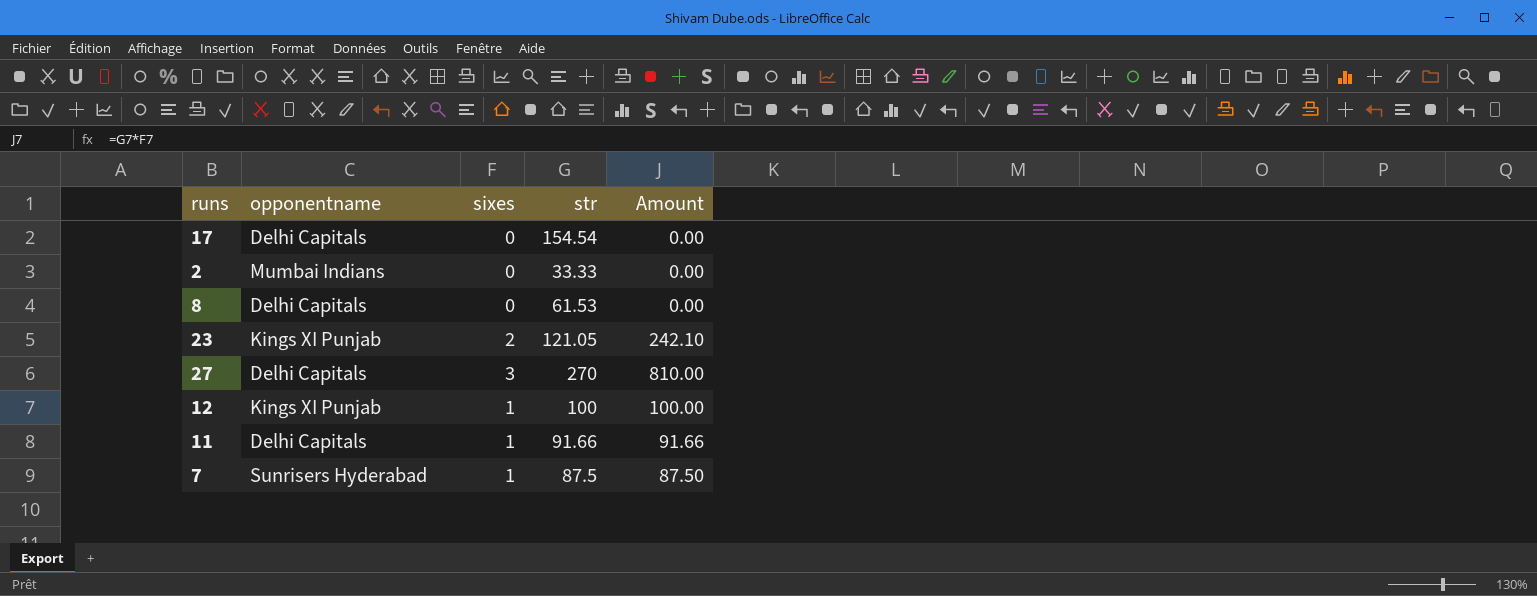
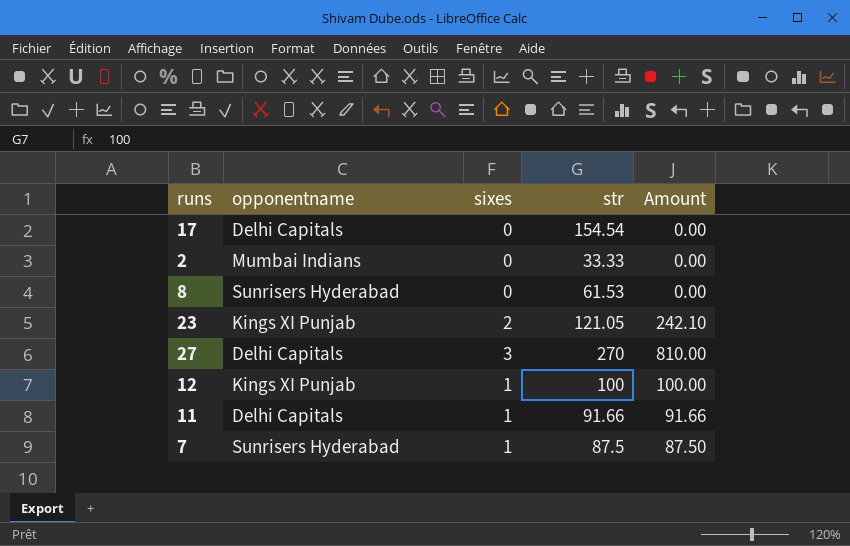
8 | opponentname: Delhi Capitals -> Sunrisers Hyderabad

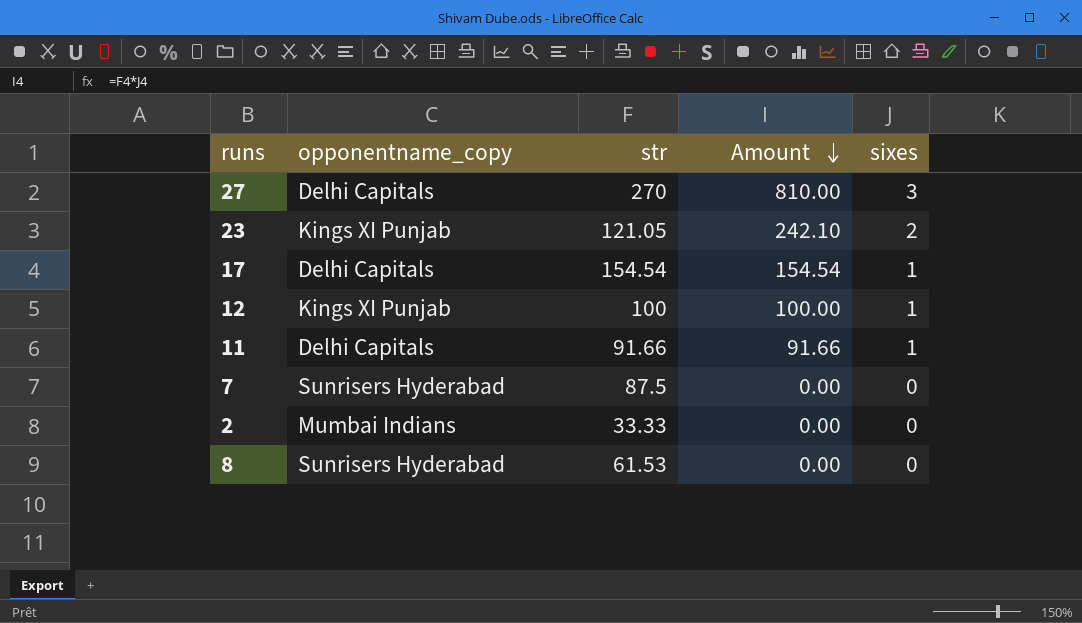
row order: none -> Amount descending
column name: opponentname -> opponentname_copy
column sixes | position: 3 -> 5
17 | Amount: 0.00 -> 154.54
17 | sixes: 0 -> 1
7 | Amount: 87.50 -> 0.00
7 | sixes: 1 -> 0

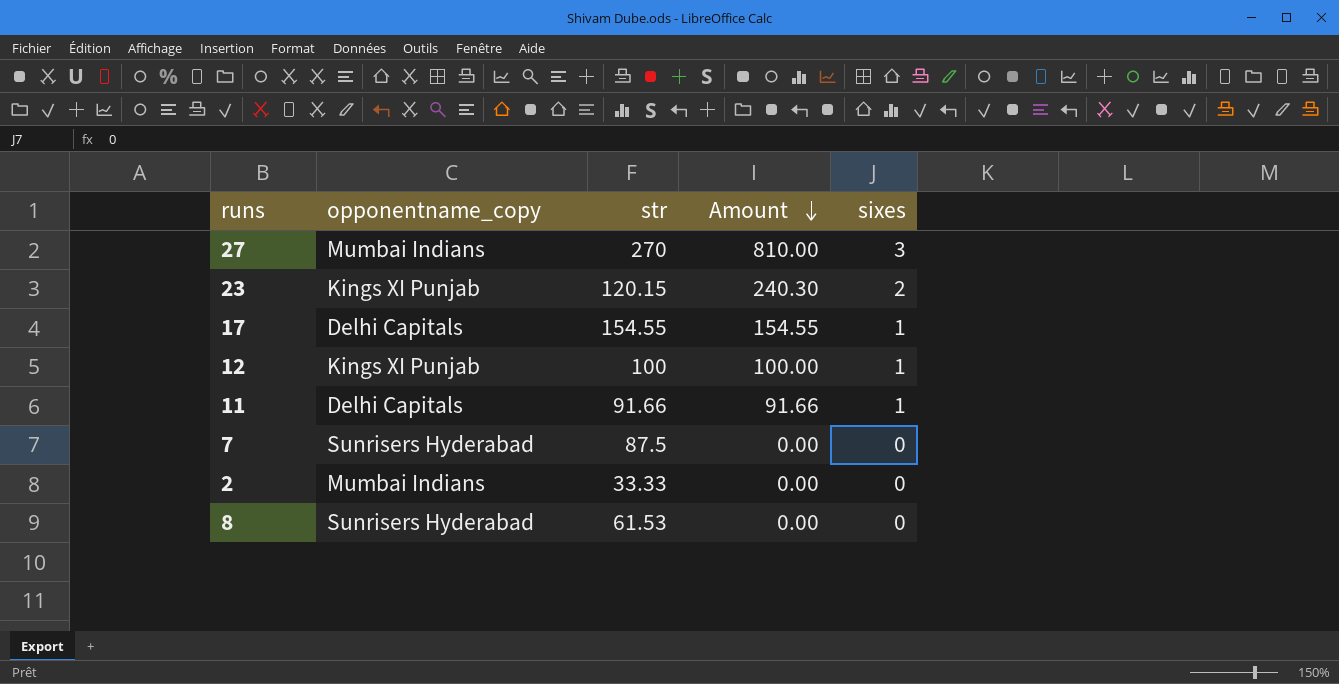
27 | opponentname_copy: Delhi Capitals -> Mumbai Indians
23 | str: 121.05 -> 120.15
23 | Amount: 242.10 -> 240.30
17 | str: 154.54 -> 154.55
17 | Amount: 154.54 -> 154.55

